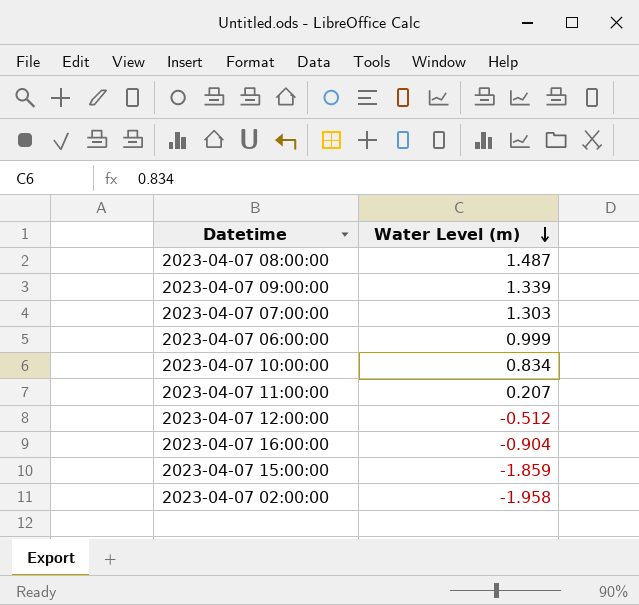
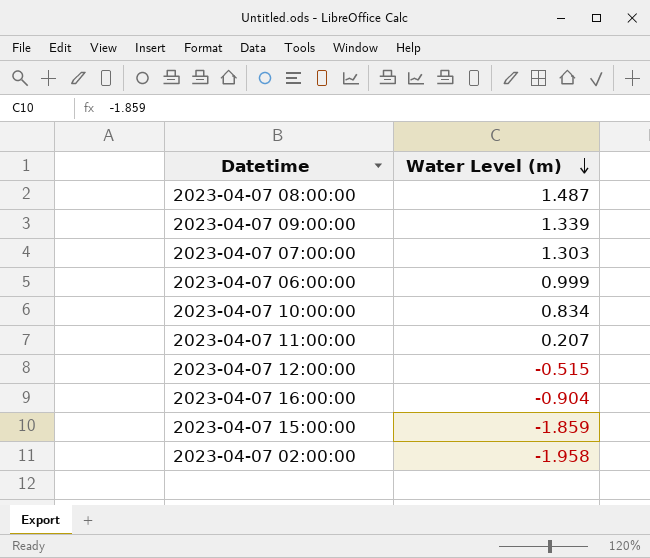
2023-04-07 12:00:00 | Water Level (m): -0.512 -> -0.515

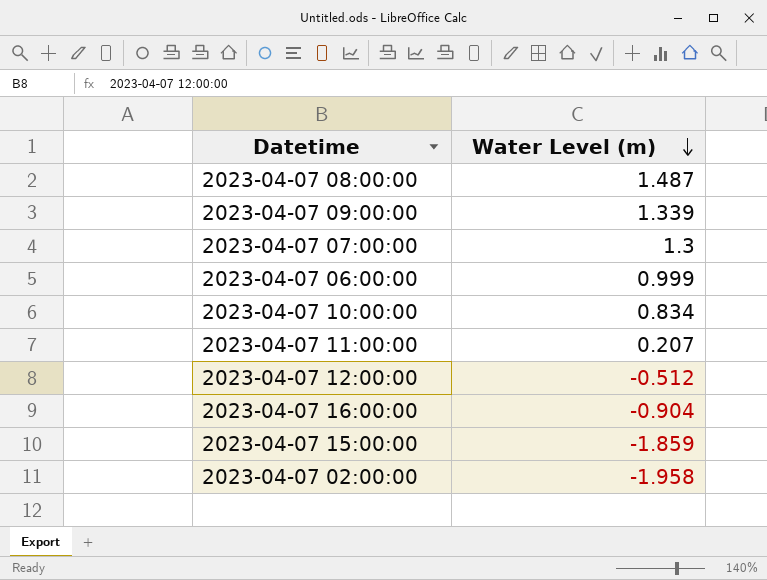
2023-04-07 07:00:00 | Water Level (m): 1.303 -> 1.3
2023-04-07 12:00:00 | Water Level (m): -0.515 -> -0.512

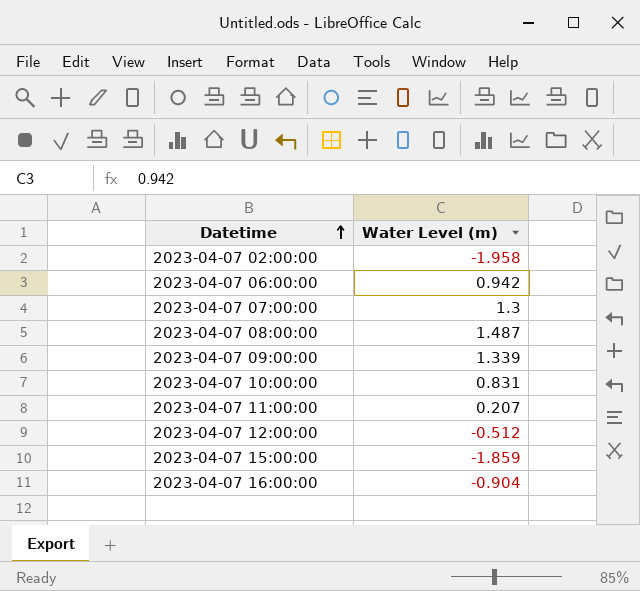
row order: Water Level (m) descending -> Datetime ascending
2023-04-07 06:00:00 | Water Level (m): 0.999 -> 0.942
2023-04-07 10:00:00 | Water Level (m): 0.834 -> 0.831

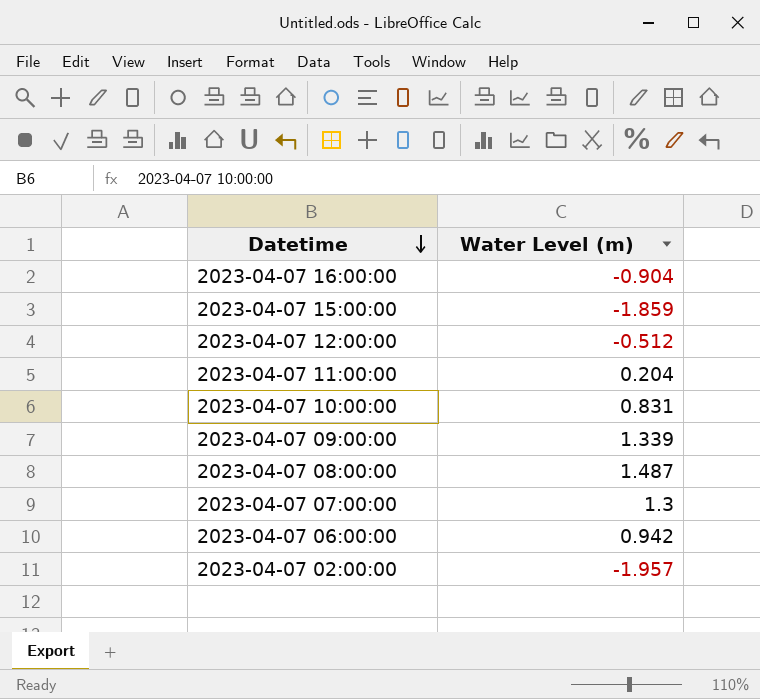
row order: Datetime ascending -> Datetime descending
2023-04-07 11:00:00 | Water Level (m): 0.207 -> 0.204
2023-04-07 02:00:00 | Water Level (m): -1.958 -> -1.957

